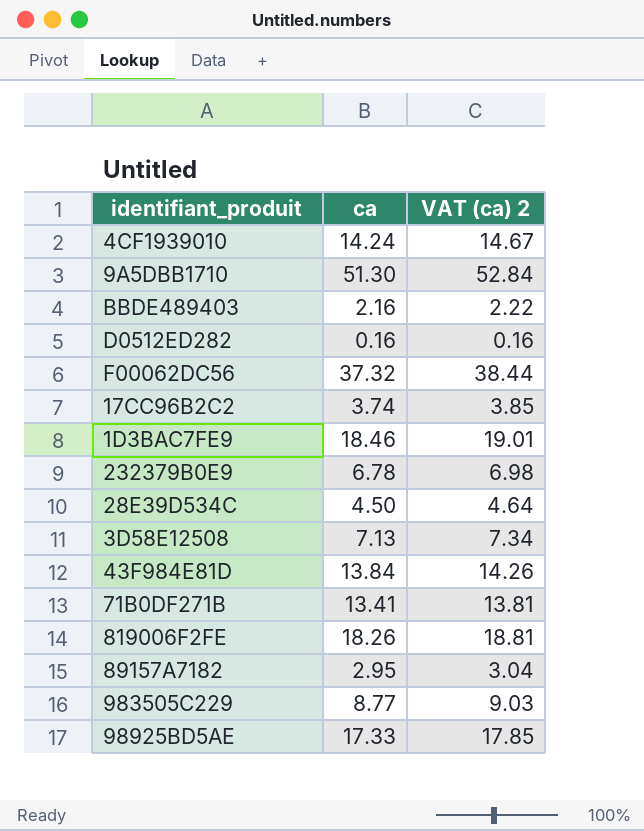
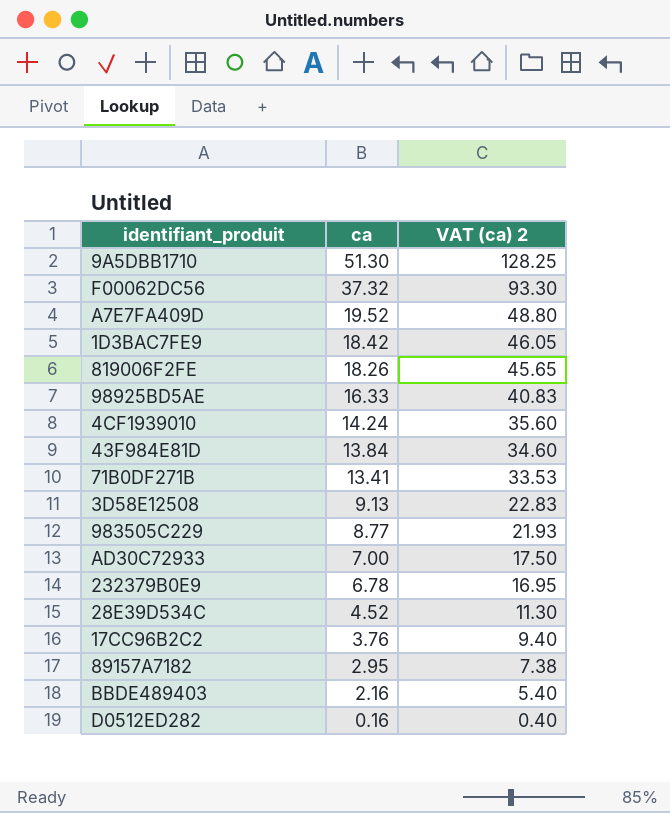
row order: none -> ca descending
column VAT (ca) 2 | formula: [ca] * 1.03 -> [ca] * 2.5
row A7E7FA409D: none -> 19.52 | 48.80
1D3BAC7FE9 | ca: 18.46 -> 18.42
98925BD5AE | ca: 17.33 -> 16.33
3D58E12508 | ca: 7.13 -> 9.13
row AD30C72933: none -> 7.00 | 17.50
28E39D534C | ca: 4.50 -> 4.52
17CC96B2C2 | ca: 3.74 -> 3.76

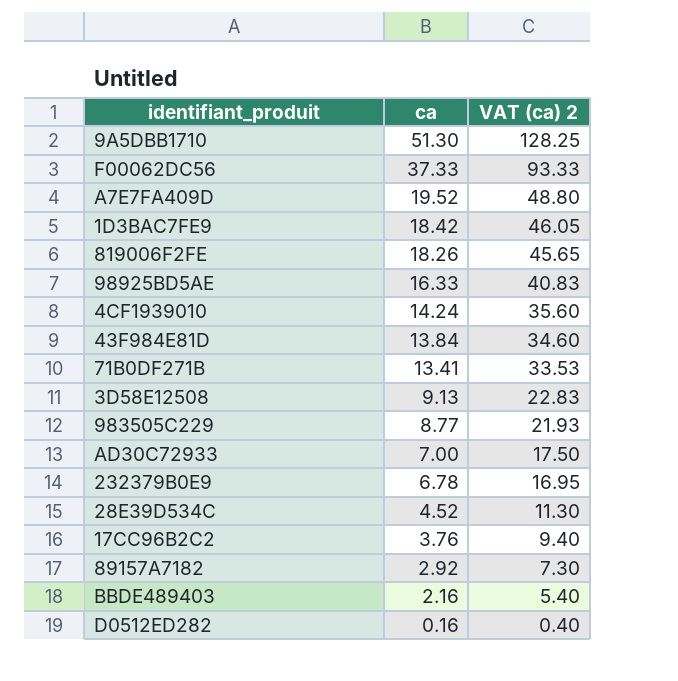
F00062DC56 | ca: 37.32 -> 37.33
F00062DC56 | VAT (ca) 2: 93.30 -> 93.33
89157A7182 | ca: 2.95 -> 2.92
89157A7182 | VAT (ca) 2: 7.38 -> 7.30

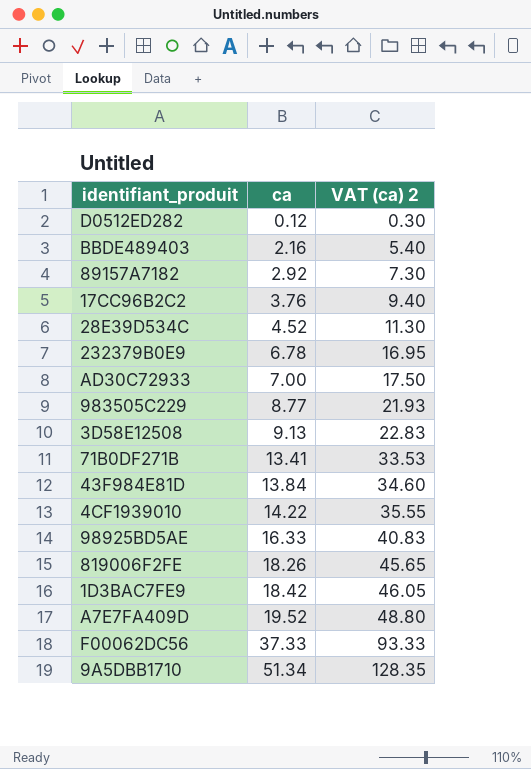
row order: ca descending -> ca ascending
D0512ED282 | ca: 0.16 -> 0.12
D0512ED282 | VAT (ca) 2: 0.40 -> 0.30
4CF1939010 | ca: 14.24 -> 14.22
4CF1939010 | VAT (ca) 2: 35.60 -> 35.55
9A5DBB1710 | ca: 51.30 -> 51.34
9A5DBB1710 | VAT (ca) 2: 128.25 -> 128.35

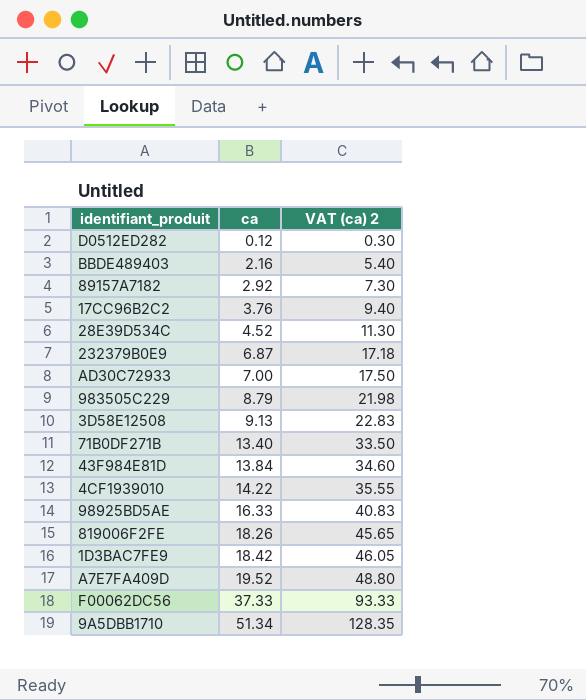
232379B0E9 | ca: 6.78 -> 6.87
232379B0E9 | VAT (ca) 2: 16.95 -> 17.18
983505C229 | ca: 8.77 -> 8.79
983505C229 | VAT (ca) 2: 21.93 -> 21.98
71B0DF271B | ca: 13.41 -> 13.40
71B0DF271B | VAT (ca) 2: 33.53 -> 33.50

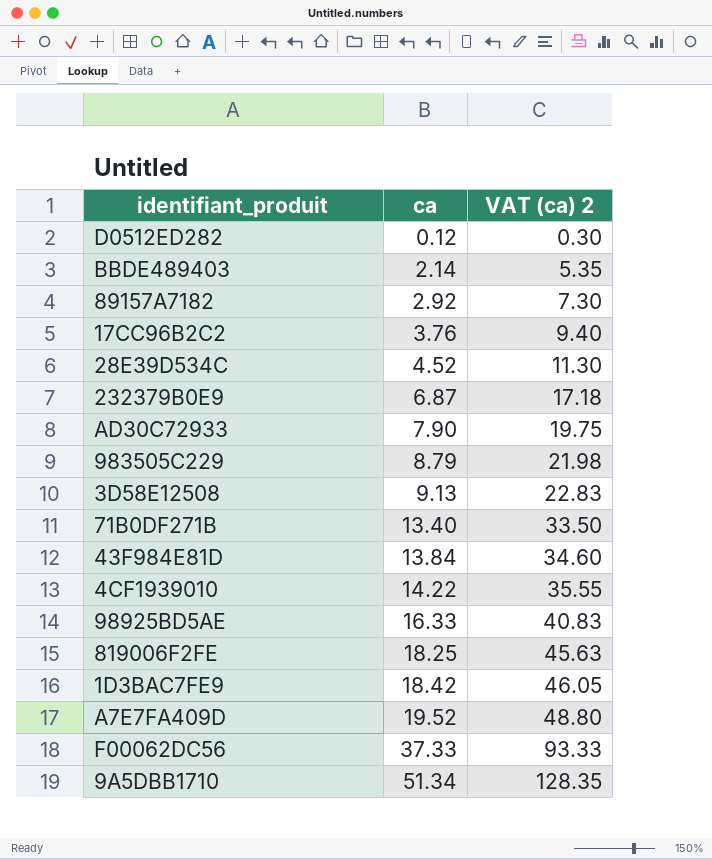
BBDE489403 | ca: 2.16 -> 2.14
BBDE489403 | VAT (ca) 2: 5.40 -> 5.35
AD30C72933 | ca: 7.00 -> 7.90
AD30C72933 | VAT (ca) 2: 17.50 -> 19.75
819006F2FE | ca: 18.26 -> 18.25
819006F2FE | VAT (ca) 2: 45.65 -> 45.63

